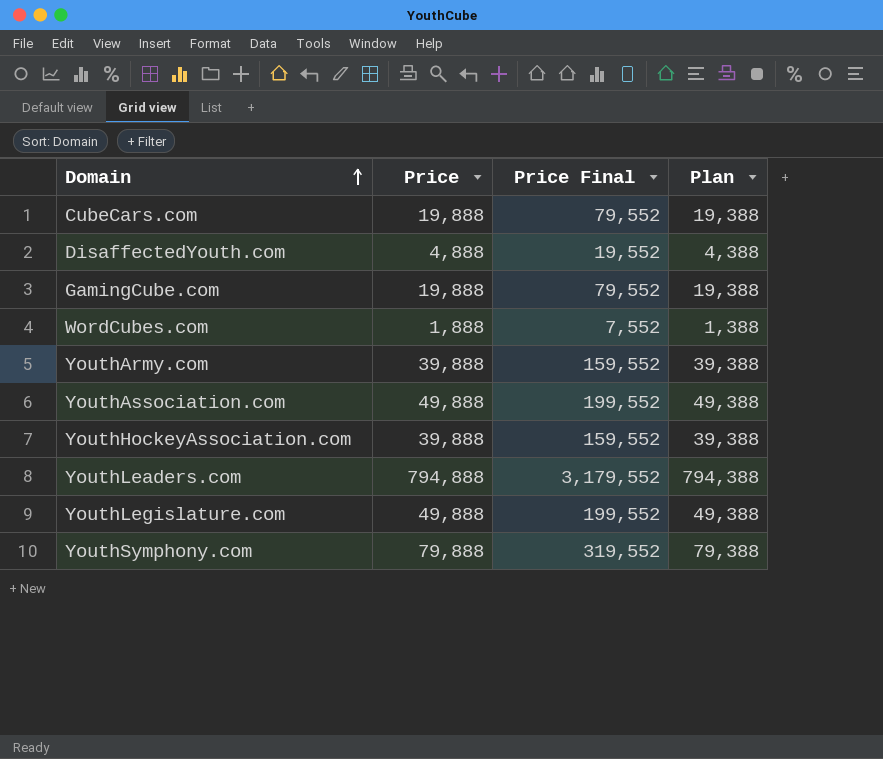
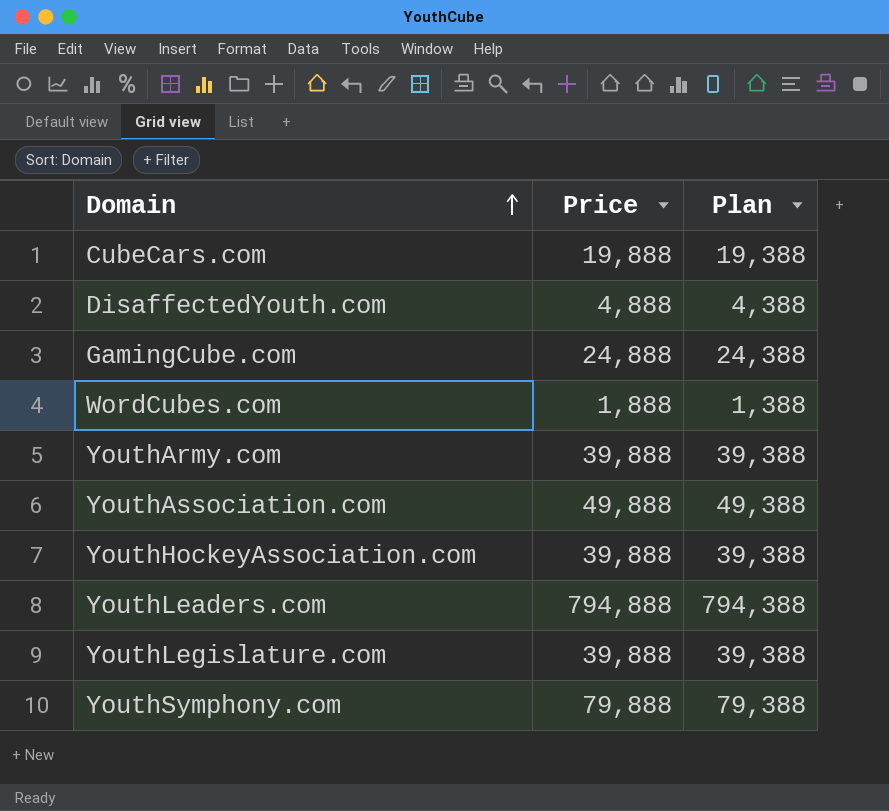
column Price Final | formula: [Price] * 4 -> none
GamingCube.com | Price: 19,888 -> 24,888
GamingCube.com | Plan: 19,388 -> 24,388
YouthLegislature.com | Price: 49,888 -> 39,888
YouthLegislature.com | Plan: 49,388 -> 39,388

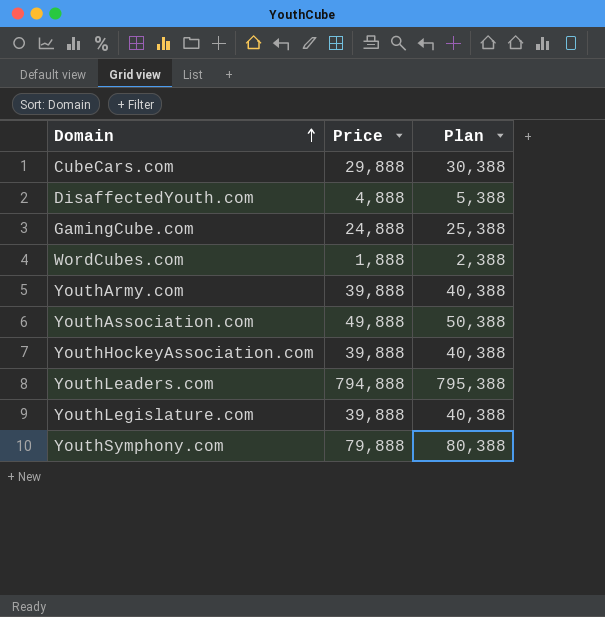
column Plan | formula: [Price] - 500 -> [Price] + 500
CubeCars.com | Price: 19,888 -> 29,888

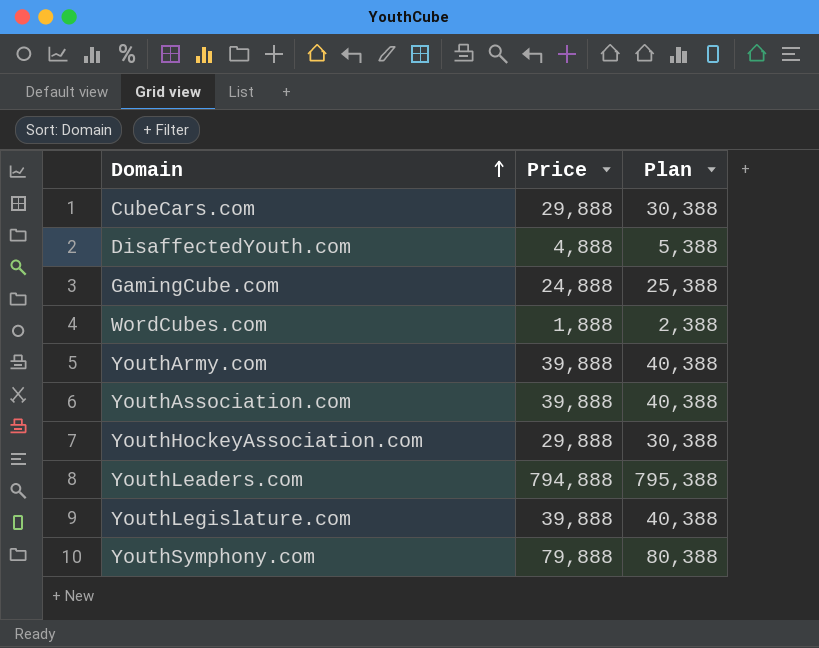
YouthAssociation.com | Price: 49,888 -> 39,888
YouthAssociation.com | Plan: 50,388 -> 40,388
YouthHockeyAssociation.com | Price: 39,888 -> 29,888
YouthHockeyAssociation.com | Plan: 40,388 -> 30,388

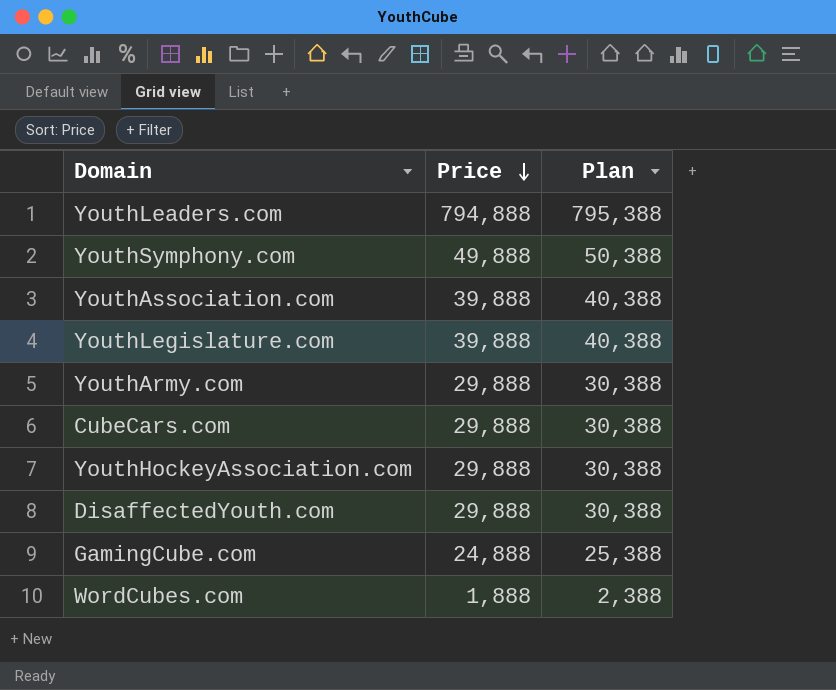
row order: Domain ascending -> Price descending
YouthSymphony.com | Price: 79,888 -> 49,888
YouthSymphony.com | Plan: 80,388 -> 50,388
YouthArmy.com | Price: 39,888 -> 29,888
YouthArmy.com | Plan: 40,388 -> 30,388
DisaffectedYouth.com | Price: 4,888 -> 29,888
DisaffectedYouth.com | Plan: 5,388 -> 30,388

